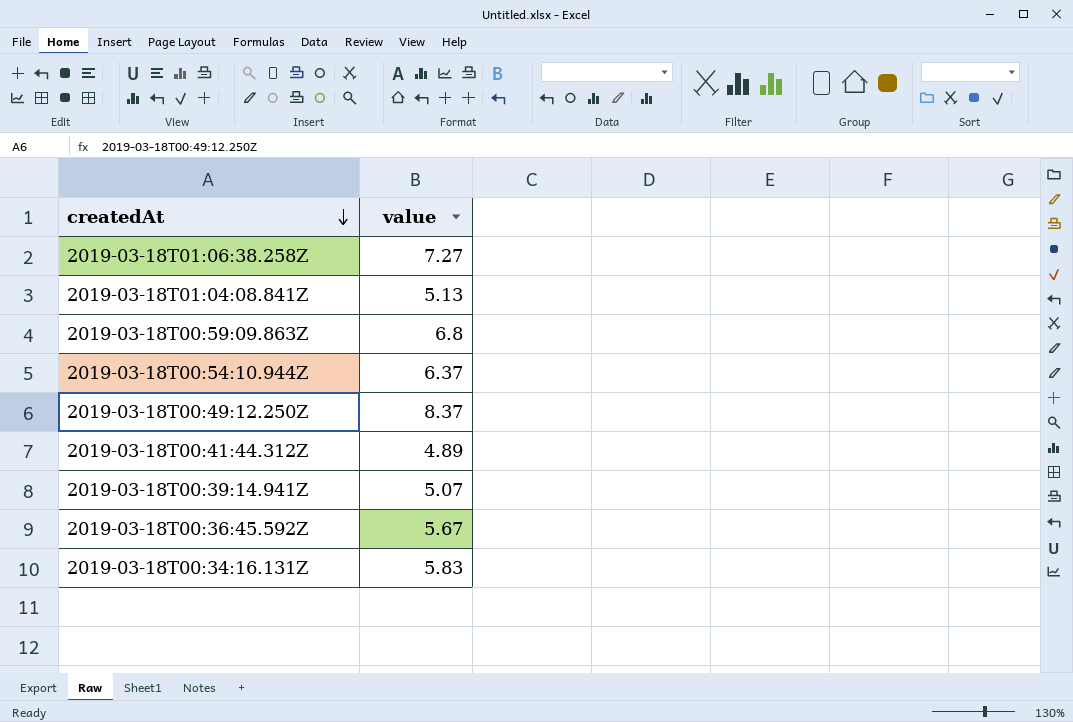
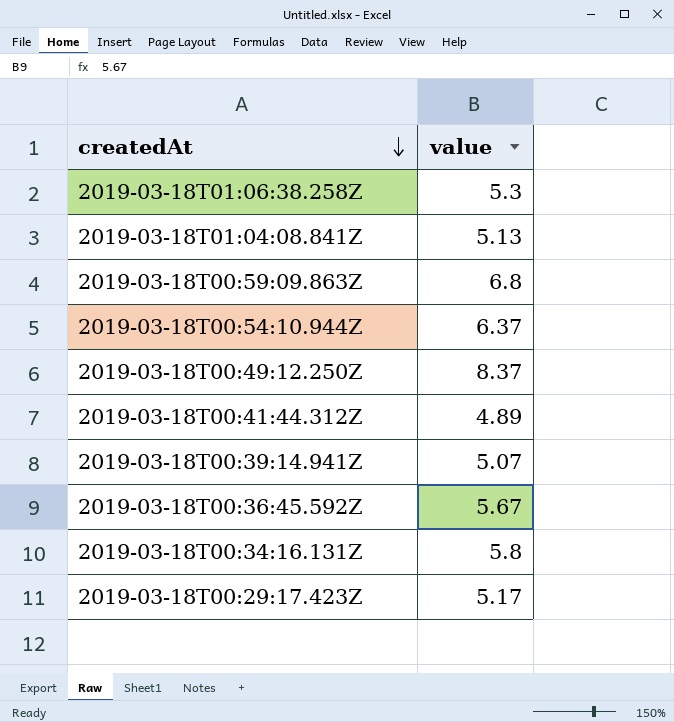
2019-03-18T01:06:38.258Z | value: 7.27 -> 5.3
2019-03-18T00:34:16.131Z | value: 5.83 -> 5.8
row 2019-03-18T00:29:17.423Z: none -> 5.17

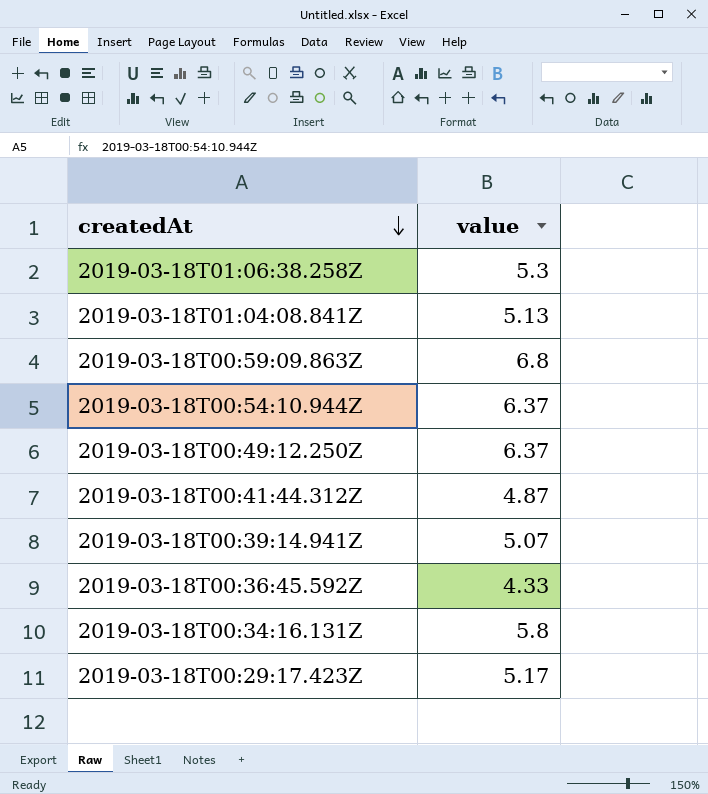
2019-03-18T00:49:12.250Z | value: 8.37 -> 6.37
2019-03-18T00:41:44.312Z | value: 4.89 -> 4.87
2019-03-18T00:36:45.592Z | value: 5.67 -> 4.33

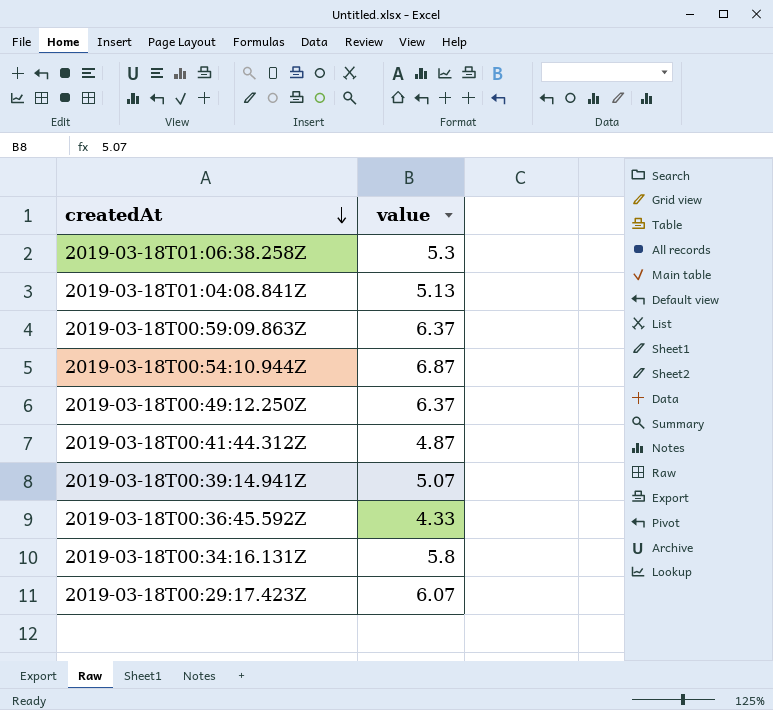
2019-03-18T00:59:09.863Z | value: 6.8 -> 6.37
2019-03-18T00:54:10.944Z | value: 6.37 -> 6.87
2019-03-18T00:29:17.423Z | value: 5.17 -> 6.07

